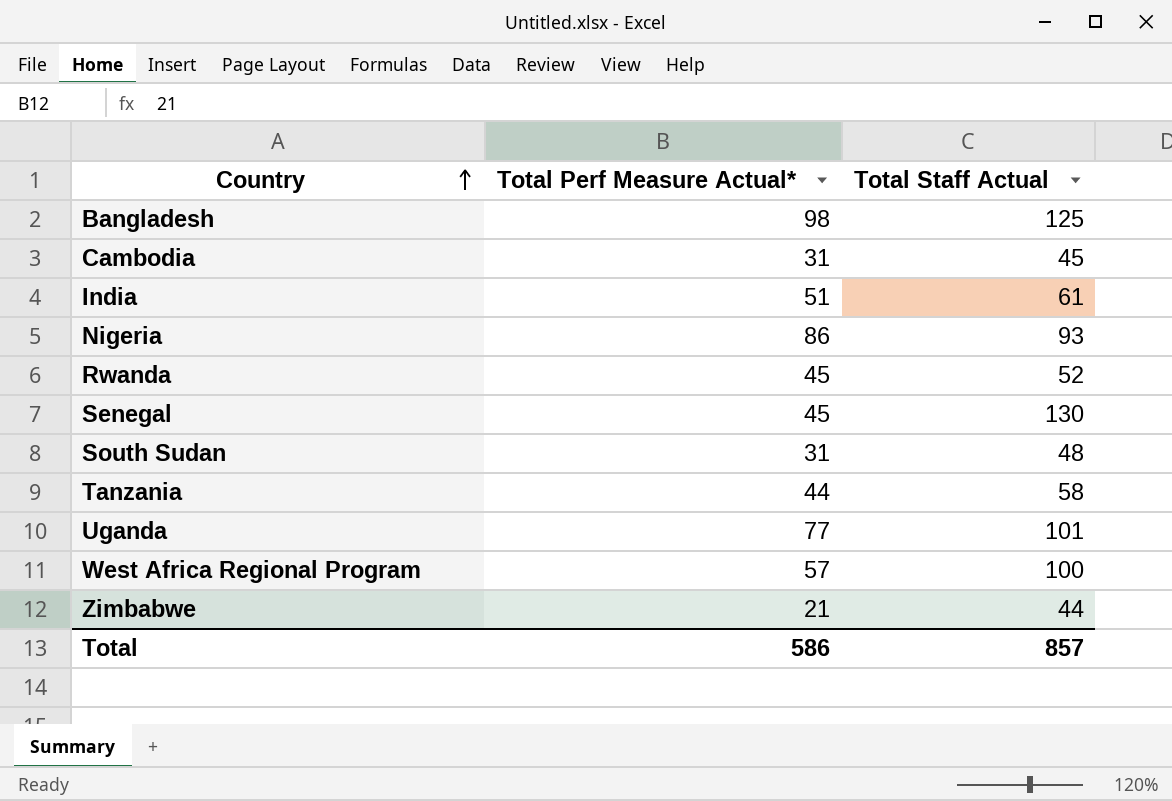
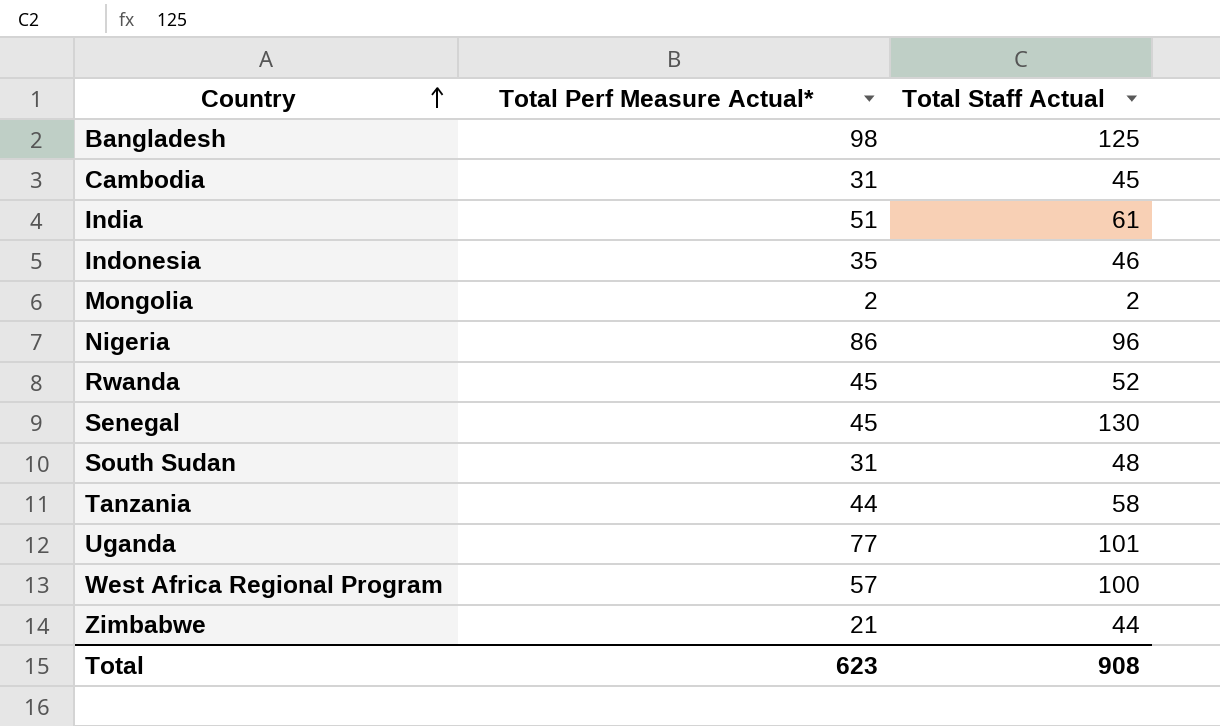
row Indonesia: none -> 35 | 46
row Mongolia: none -> 2 | 2
Nigeria | Total Staff Actual: 93 -> 96
Total | Total Perf Measure Actual*: 586 -> 623
Total | Total Staff Actual: 857 -> 908

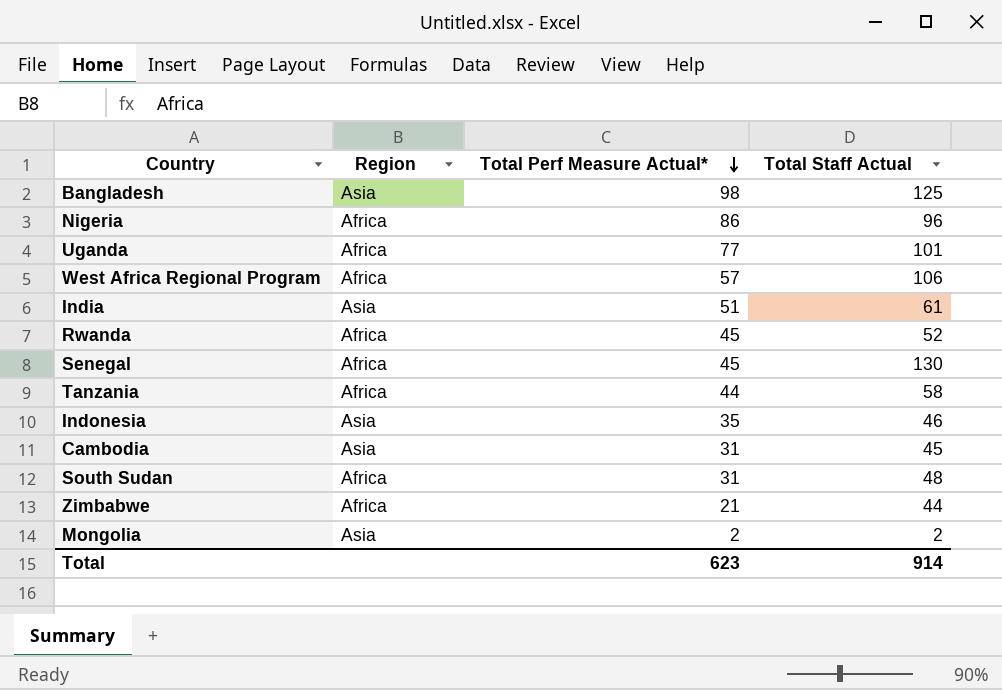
row order: Country ascending -> Total Perf Measure Actual* descending
column Region | position: none -> 2
West Africa Regional Program | Total Staff Actual: 100 -> 106
Total | Total Staff Actual: 908 -> 914

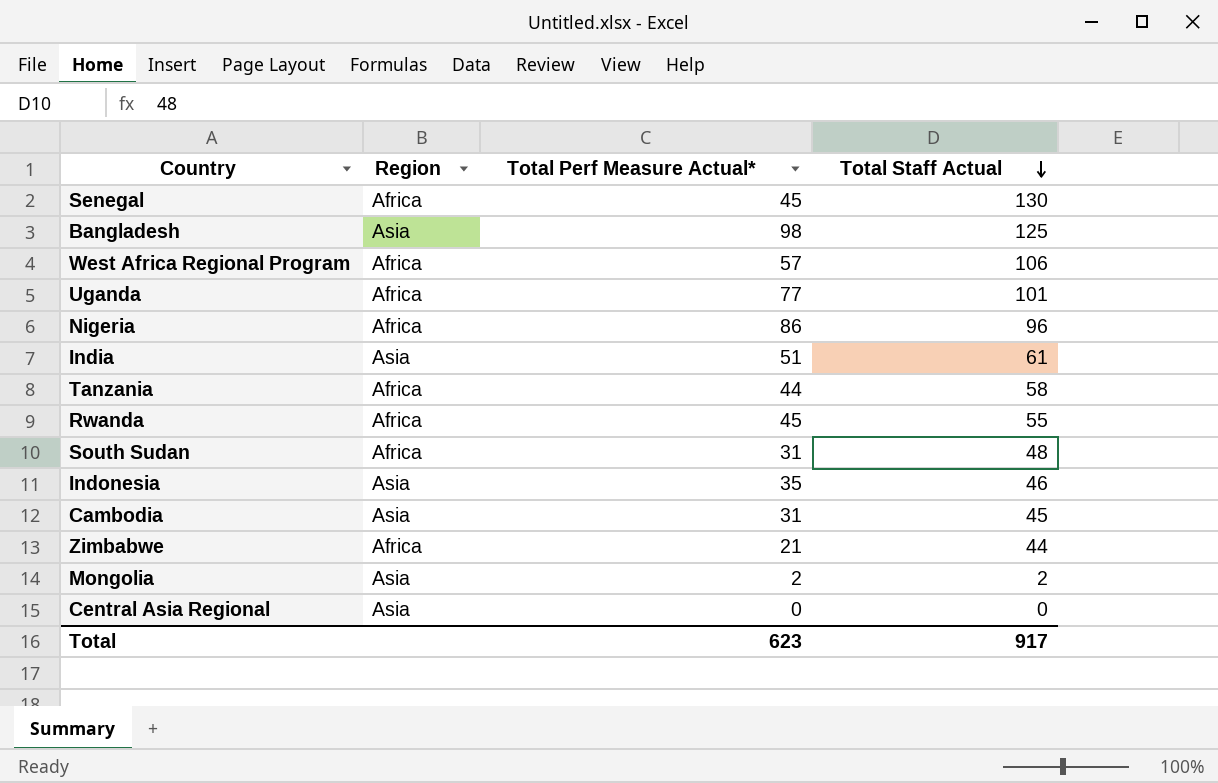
row order: Total Perf Measure Actual* descending -> Total Staff Actual descending
Rwanda | Total Staff Actual: 52 -> 55
row Central Asia Regional: none -> Asia | 0 | 0
Total | Total Staff Actual: 914 -> 917

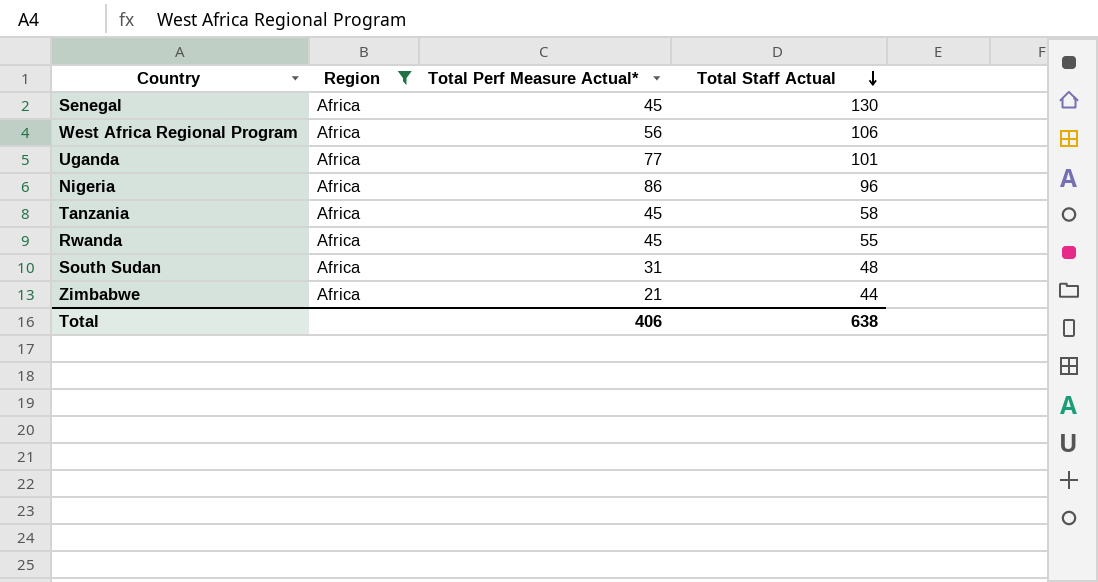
filter: none -> Region = Africa
West Africa Regional Program | Total Perf Measure Actual*: 57 -> 56
Tanzania | Total Perf Measure Actual*: 44 -> 45
Total | Total Perf Measure Actual*: 623 -> 406
Total | Total Staff Actual: 917 -> 638

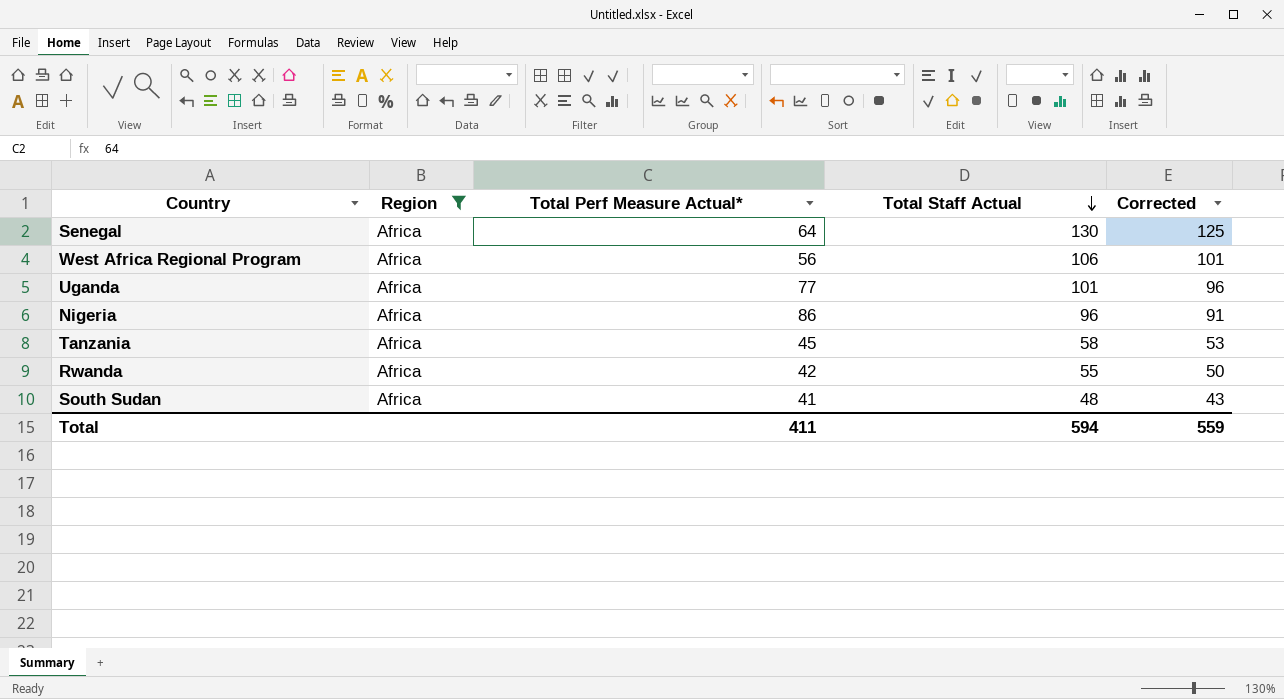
column Corrected | formula: none -> [Total Staff Actual] - 5
row Zimbabwe: Africa | 21 | 44 -> none
Senegal | Total Perf Measure Actual*: 45 -> 64
Rwanda | Total Perf Measure Actual*: 45 -> 42
South Sudan | Total Perf Measure Actual*: 31 -> 41
Total | Total Perf Measure Actual*: 406 -> 411
Total | Total Staff Actual: 638 -> 594

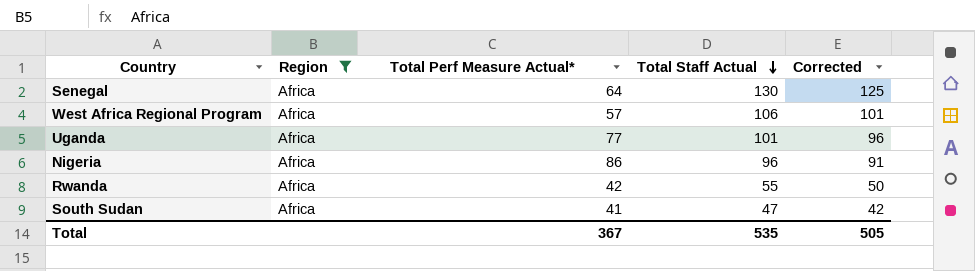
row Tanzania: Africa | 45 | 58 | 53 -> none
West Africa Regional Program | Total Perf Measure Actual*: 56 -> 57
South Sudan | Total Staff Actual: 48 -> 47
South Sudan | Corrected: 43 -> 42
Total | Total Perf Measure Actual*: 411 -> 367
Total | Total Staff Actual: 594 -> 535
Total | Corrected: 559 -> 505

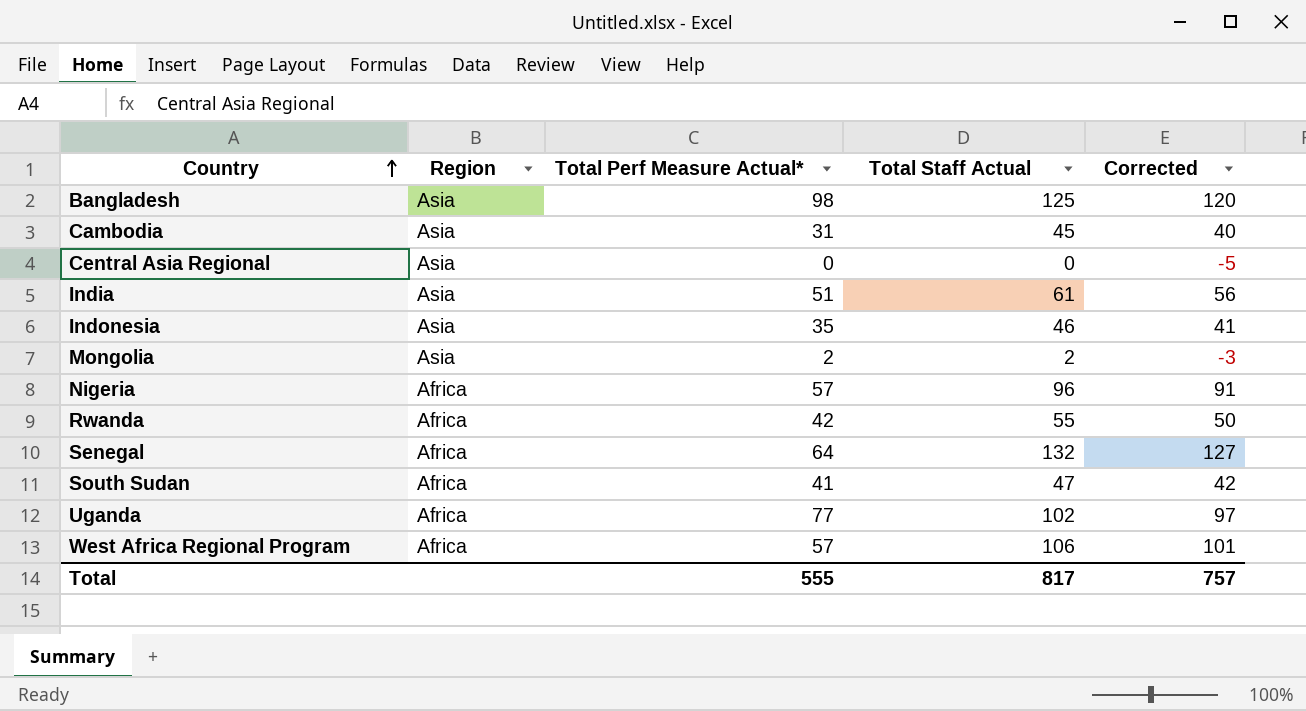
filter: Region = Africa -> none
row order: Total Staff Actual descending -> Country ascending
Nigeria | Total Perf Measure Actual*: 86 -> 57
Senegal | Total Staff Actual: 130 -> 132
Senegal | Corrected: 125 -> 127
Uganda | Total Staff Actual: 101 -> 102
Uganda | Corrected: 96 -> 97
Total | Total Perf Measure Actual*: 367 -> 555
Total | Total Staff Actual: 535 -> 817
Total | Corrected: 505 -> 757

